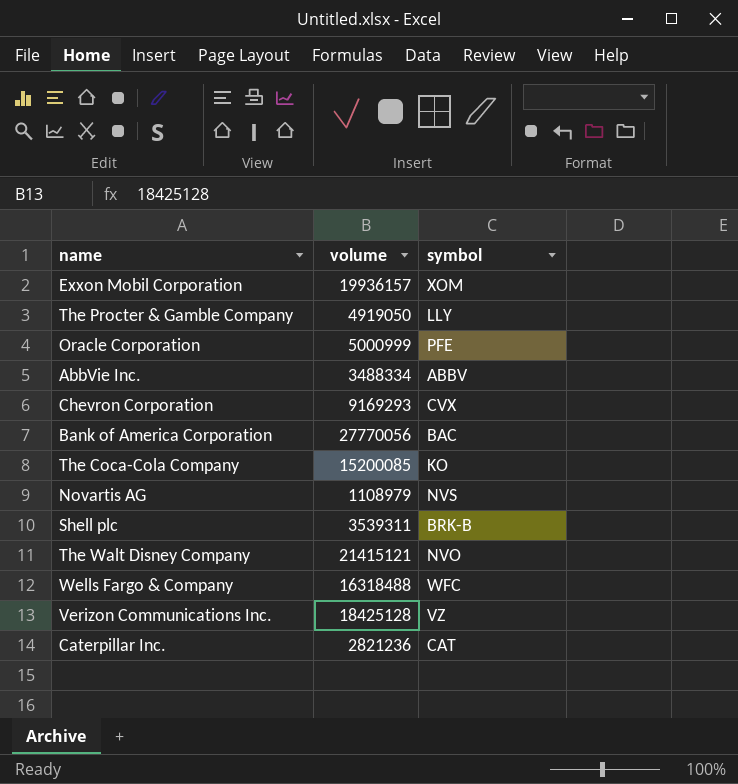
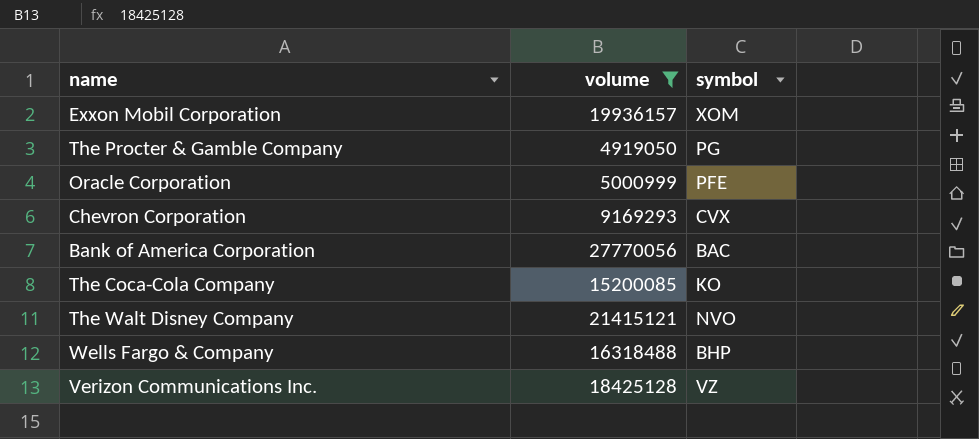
filter: none -> volume >= 4919050
The Procter & Gamble Company | symbol: LLY -> PG
Wells Fargo & Company | symbol: WFC -> BHP

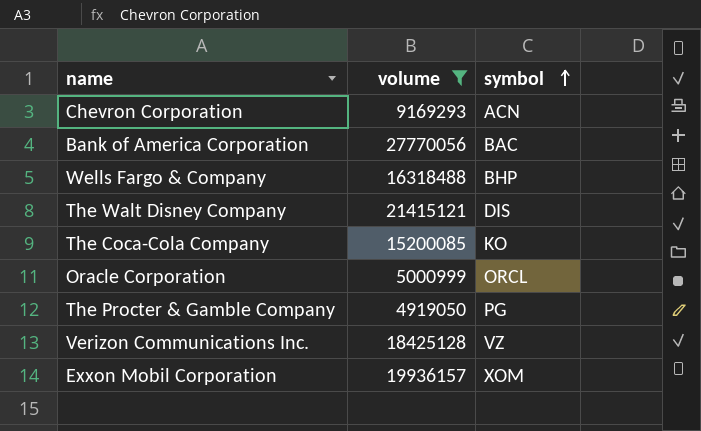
row order: none -> symbol ascending
Chevron Corporation | symbol: CVX -> ACN
The Walt Disney Company | symbol: NVO -> DIS
Oracle Corporation | symbol: PFE -> ORCL

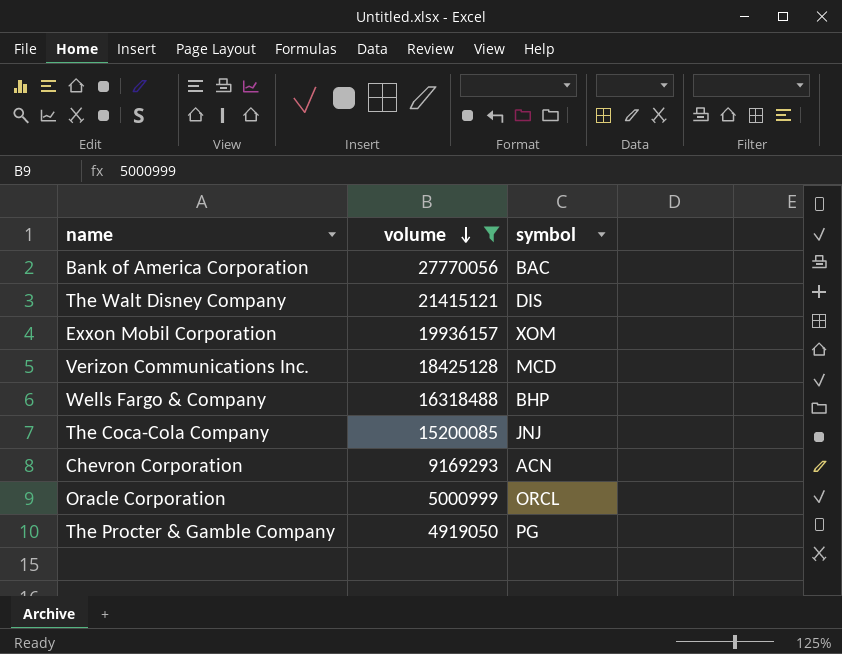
row order: symbol ascending -> volume descending
Verizon Communications Inc. | symbol: VZ -> MCD
The Coca-Cola Company | symbol: KO -> JNJ

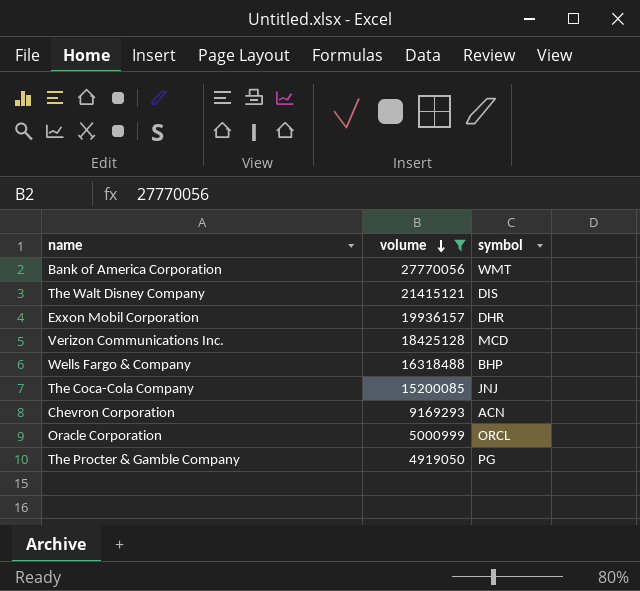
Bank of America Corporation | symbol: BAC -> WMT
Exxon Mobil Corporation | symbol: XOM -> DHR

